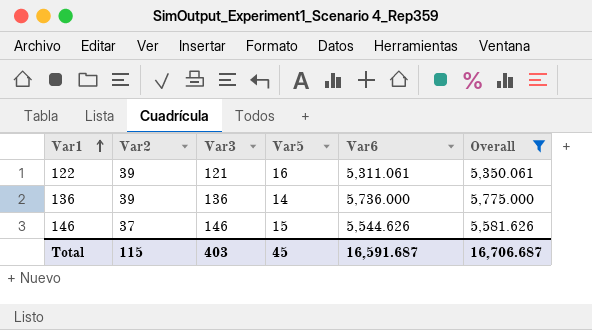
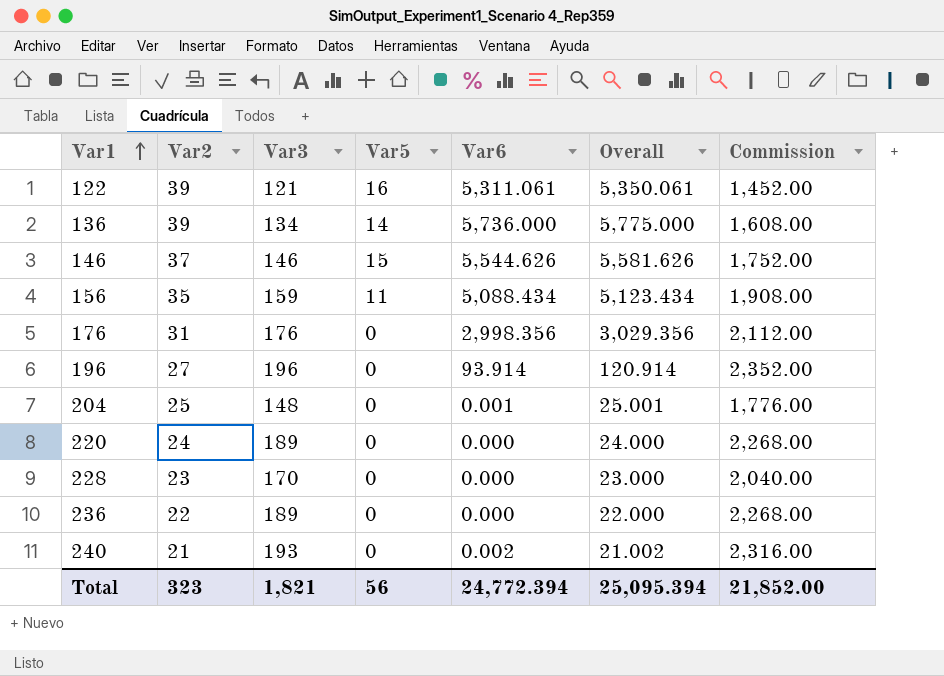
filter: Overall >= 5,350.061 -> none
column Commission | formula: none -> [Var3] * 12
136 | Var3: 136 -> 134
Total | Var2: 115 -> 323
Total | Var3: 403 -> 1,821
Total | Var5: 45 -> 56
Total | Var6: 16,591.687 -> 24,772.394
Total | Overall: 16,706.687 -> 25,095.394

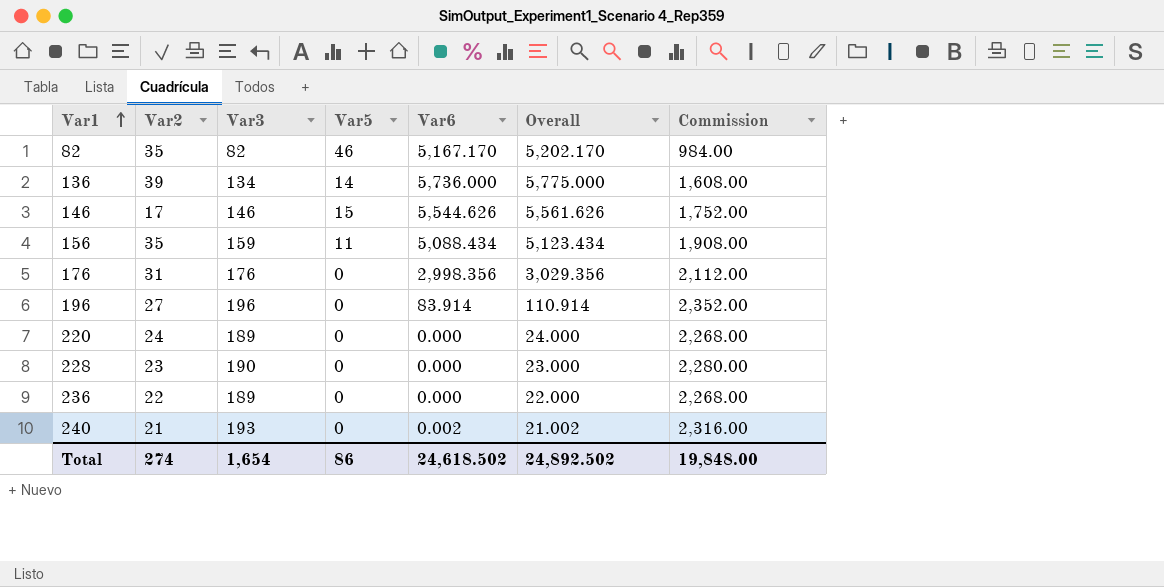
row 122: 39 | 121 | 16 | 5,311.061 | 5,350.061 | 1,452.00 -> none
row 204: 25 | 148 | 0 | 0.001 | 25.001 | 1,776.00 -> none
row 82: none -> 35 | 82 | 46 | 5,167.170 | 5,202.170 | 984.00
146 | Var2: 37 -> 17
146 | Overall: 5,581.626 -> 5,561.626
196 | Var6: 93.914 -> 83.914
196 | Overall: 120.914 -> 110.914
228 | Var3: 170 -> 190
228 | Commission: 2,040.00 -> 2,280.00
Total | Var2: 323 -> 274
Total | Var3: 1,821 -> 1,654
Total | Var5: 56 -> 86
Total | Var6: 24,772.394 -> 24,618.502
Total | Overall: 25,095.394 -> 24,892.502
Total | Commission: 21,852.00 -> 19,848.00

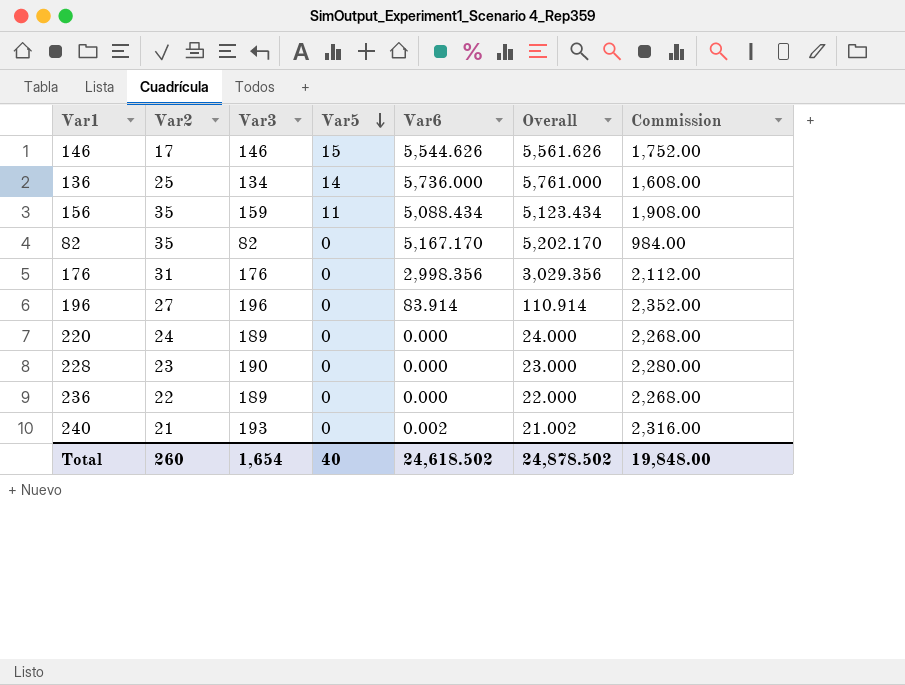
row order: Var1 ascending -> Var5 descending
136 | Var2: 39 -> 25
136 | Overall: 5,775.000 -> 5,761.000
82 | Var5: 46 -> 0
Total | Var2: 274 -> 260
Total | Var5: 86 -> 40
Total | Overall: 24,892.502 -> 24,878.502

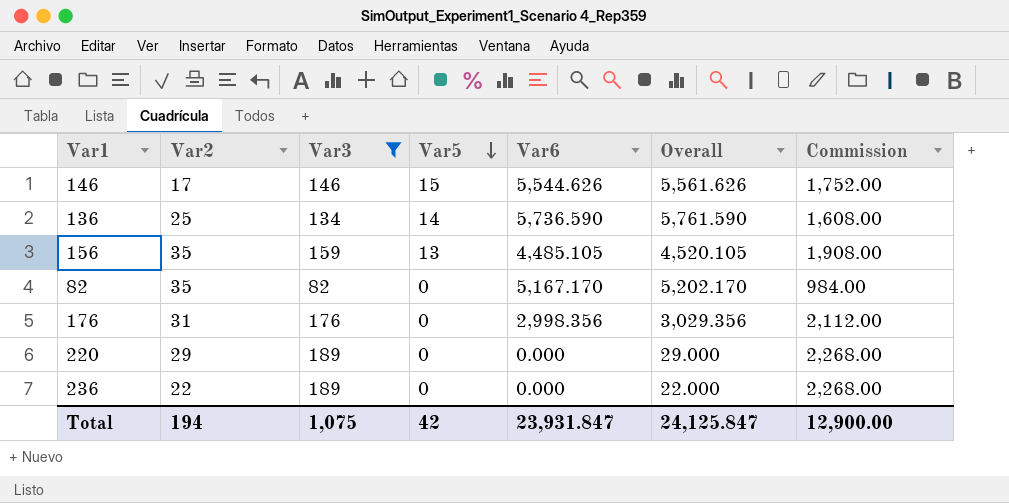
filter: none -> Var3 <= 189
136 | Var6: 5,736.000 -> 5,736.590
136 | Overall: 5,761.000 -> 5,761.590
156 | Var5: 11 -> 13
156 | Var6: 5,088.434 -> 4,485.105
156 | Overall: 5,123.434 -> 4,520.105
220 | Var2: 24 -> 29
220 | Overall: 24.000 -> 29.000
Total | Var2: 260 -> 194
Total | Var3: 1,654 -> 1,075
Total | Var5: 40 -> 42
Total | Var6: 24,618.502 -> 23,931.847
Total | Overall: 24,878.502 -> 24,125.847
Total | Commission: 19,848.00 -> 12,900.00

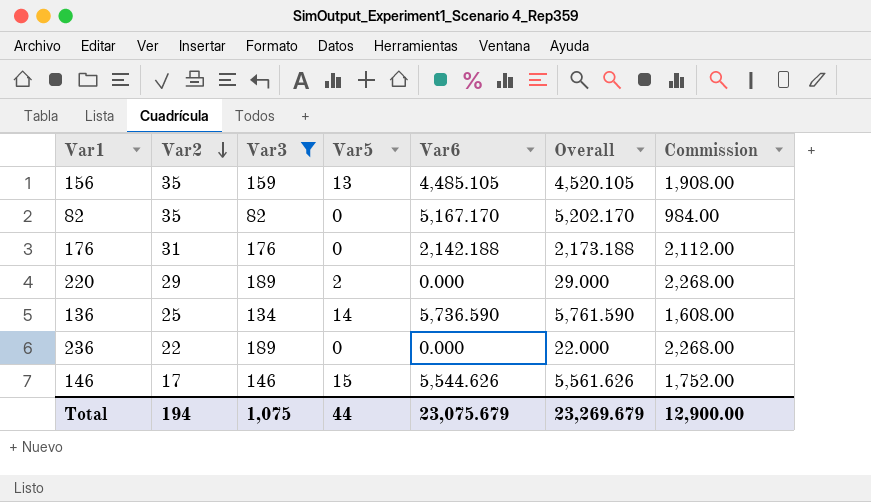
row order: Var5 descending -> Var2 descending
176 | Var6: 2,998.356 -> 2,142.188
176 | Overall: 3,029.356 -> 2,173.188
220 | Var5: 0 -> 2
Total | Var5: 42 -> 44
Total | Var6: 23,931.847 -> 23,075.679
Total | Overall: 24,125.847 -> 23,269.679

